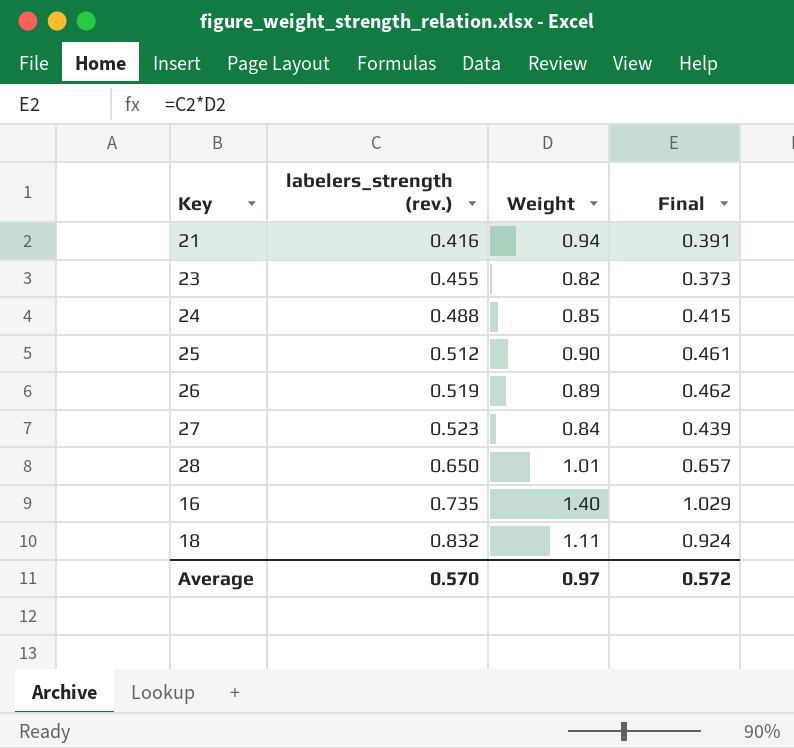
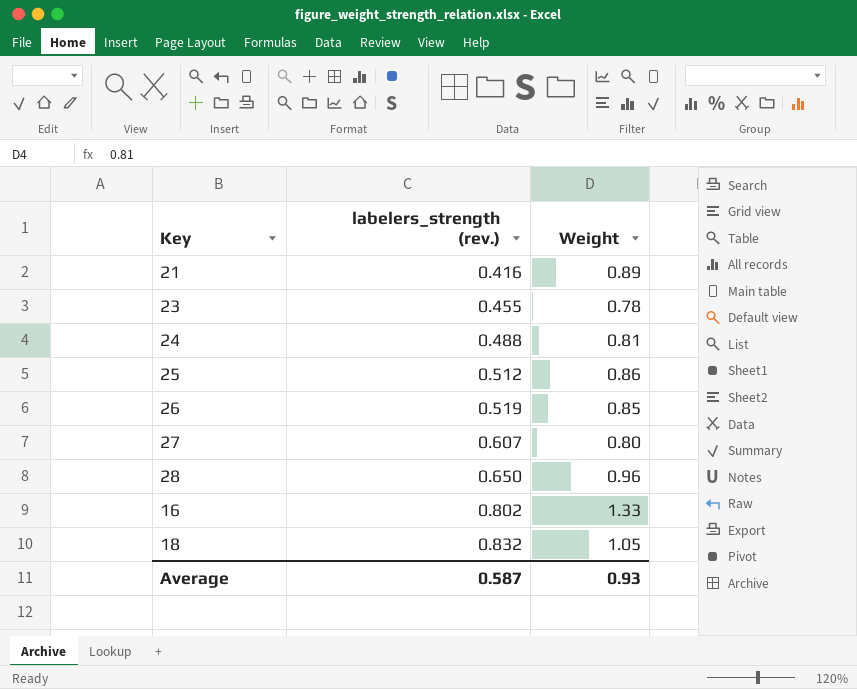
column Final | formula: [labelers_strength (rev.)] * [Weight] -> none
21 | Weight: 0.94 -> 0.89
23 | Weight: 0.82 -> 0.78
24 | Weight: 0.85 -> 0.81
25 | Weight: 0.90 -> 0.86
26 | Weight: 0.89 -> 0.85
27 | labelers_strength (rev.): 0.523 -> 0.607
27 | Weight: 0.84 -> 0.80
28 | Weight: 1.01 -> 0.96
16 | labelers_strength (rev.): 0.735 -> 0.802
16 | Weight: 1.40 -> 1.33
18 | Weight: 1.11 -> 1.05
Average | labelers_strength (rev.): 0.570 -> 0.587
Average | Weight: 0.97 -> 0.93

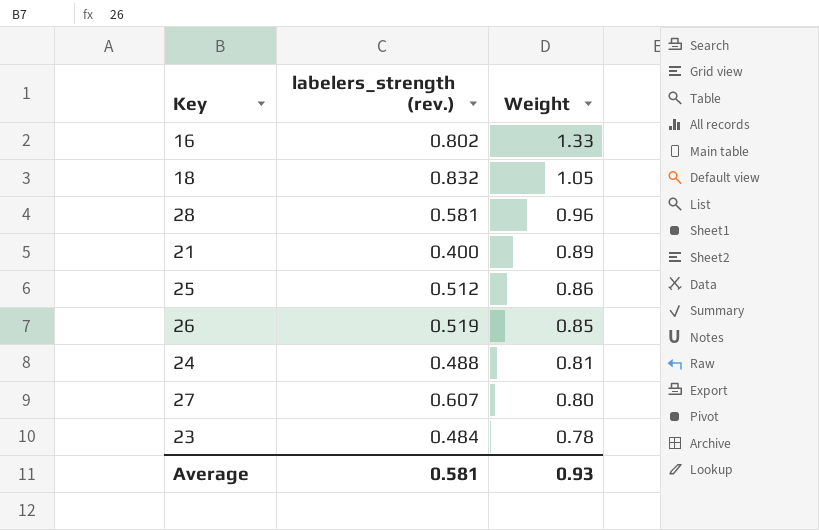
row order: labelers_strength (rev.) ascending -> Weight descending
28 | labelers_strength (rev.): 0.650 -> 0.581
21 | labelers_strength (rev.): 0.416 -> 0.400
23 | labelers_strength (rev.): 0.455 -> 0.484
Average | labelers_strength (rev.): 0.587 -> 0.581

